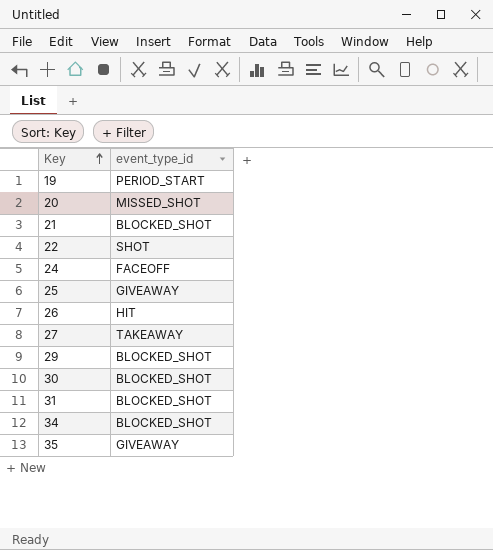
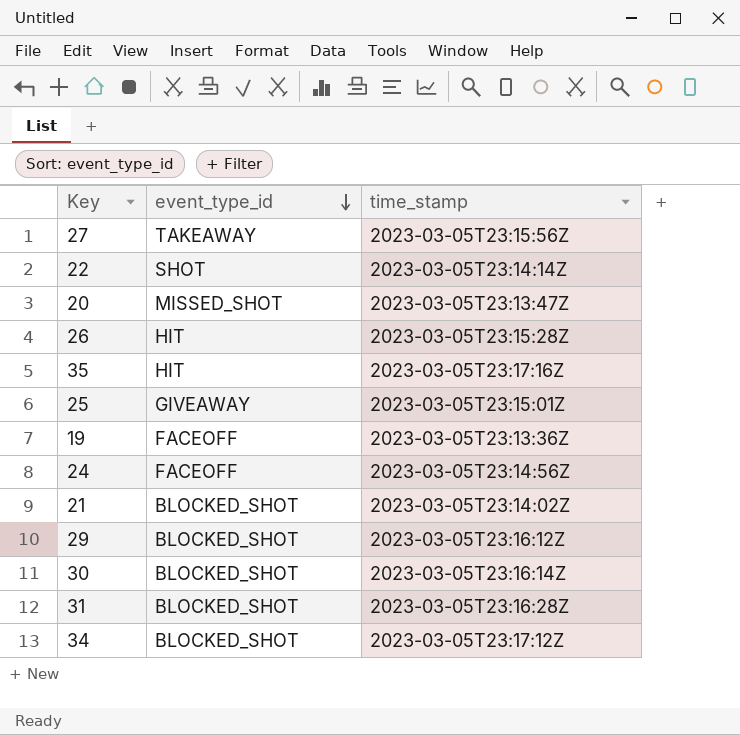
row order: Key ascending -> event_type_id descending
column time_stamp | position: none -> 3
35 | event_type_id: GIVEAWAY -> HIT
19 | event_type_id: PERIOD_START -> FACEOFF

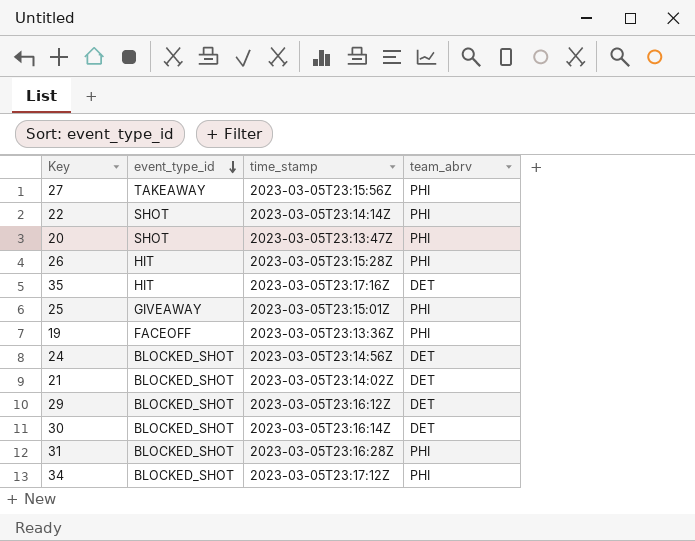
column team_abrv | position: none -> 4
20 | event_type_id: MISSED_SHOT -> SHOT
24 | event_type_id: FACEOFF -> BLOCKED_SHOT

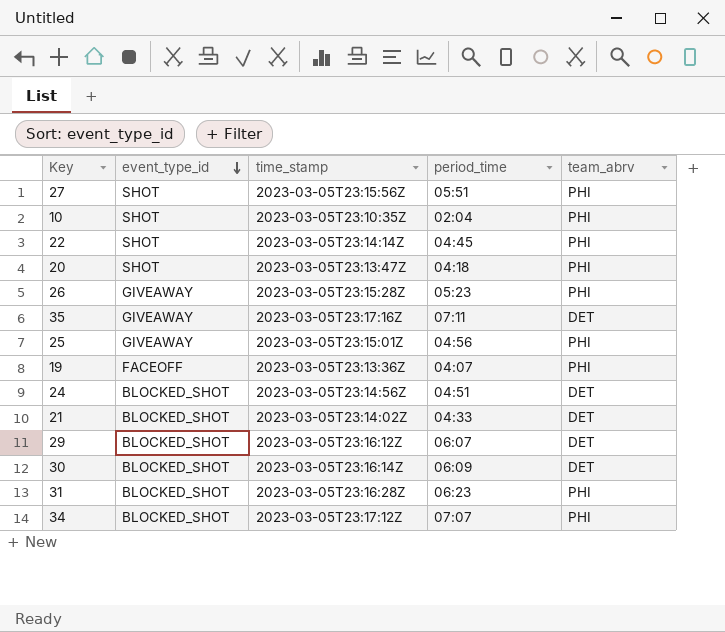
column period_time | position: none -> 4
27 | event_type_id: TAKEAWAY -> SHOT
row 10: none -> SHOT | 2023-03-05T23:10:35Z | 02:04 | PHI
26 | event_type_id: HIT -> GIVEAWAY
35 | event_type_id: HIT -> GIVEAWAY

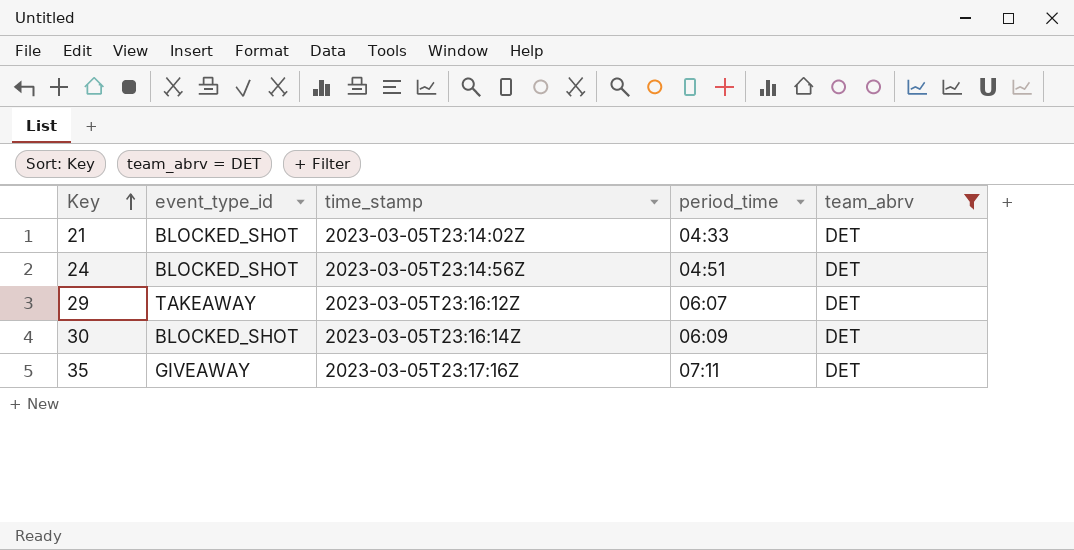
filter: none -> team_abrv = DET
row order: event_type_id descending -> Key ascending
29 | event_type_id: BLOCKED_SHOT -> TAKEAWAY

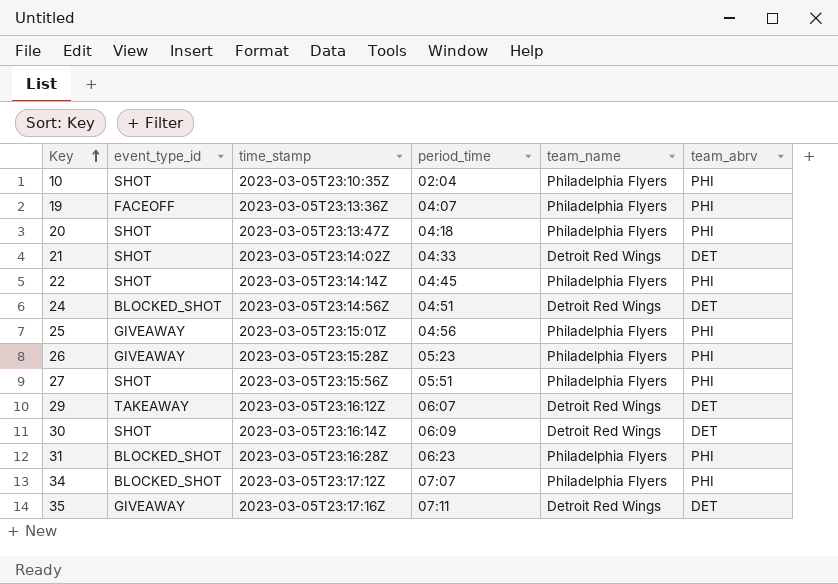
filter: team_abrv = DET -> none
column team_name | position: none -> 5
21 | event_type_id: BLOCKED_SHOT -> SHOT
30 | event_type_id: BLOCKED_SHOT -> SHOT

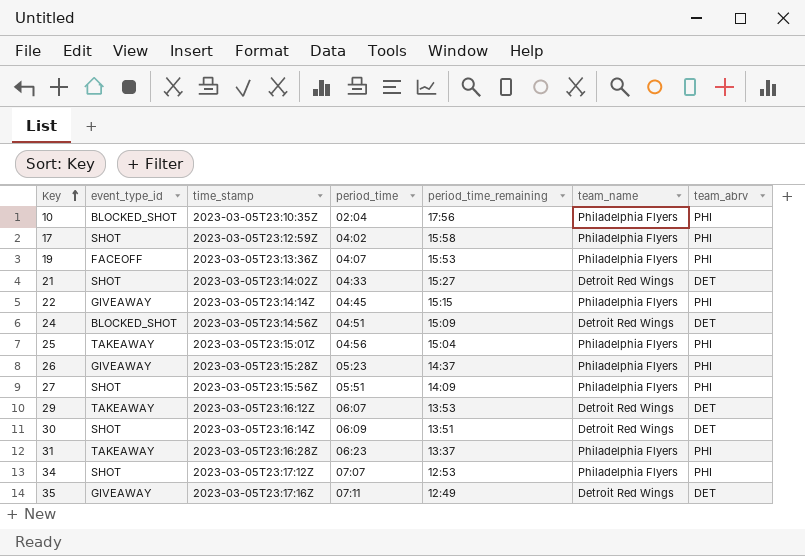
column period_time_remaining | position: none -> 5
row 20: SHOT | 2023-03-05T23:13:47Z | 04:18 | Philadelphia Flyers | PHI -> none
10 | event_type_id: SHOT -> BLOCKED_SHOT
row 17: none -> SHOT | 2023-03-05T23:12:59Z | 04:02 | 15:58 | Philadelphia Flyers | PHI
22 | event_type_id: SHOT -> GIVEAWAY
25 | event_type_id: GIVEAWAY -> TAKEAWAY
31 | event_type_id: BLOCKED_SHOT -> TAKEAWAY
34 | event_type_id: BLOCKED_SHOT -> SHOT

